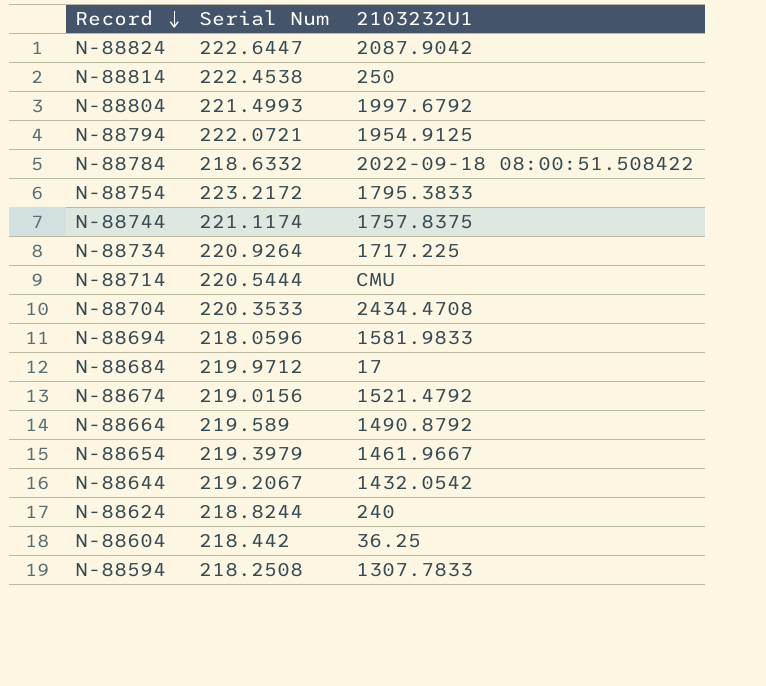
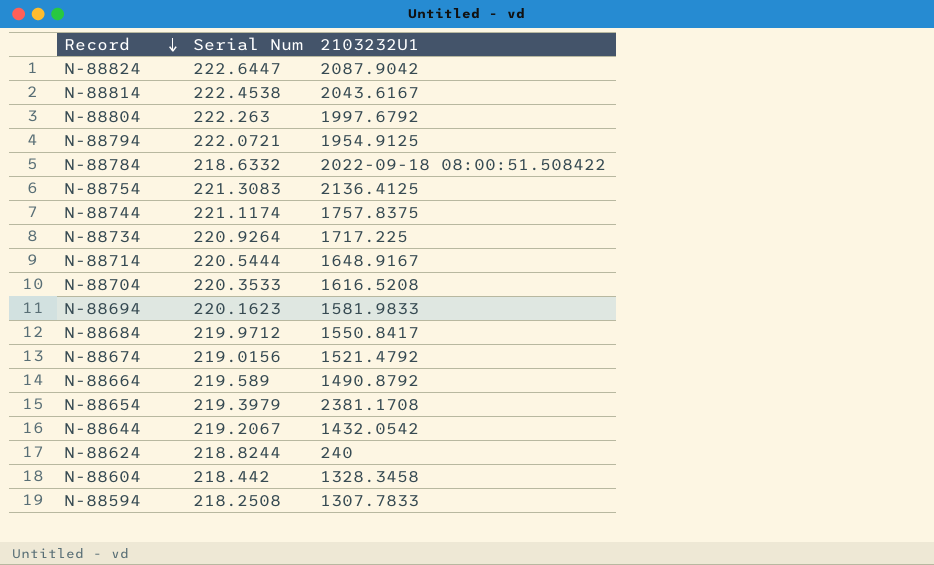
N-88814 | 2103232U1: 250 -> 2043.6167
N-88804 | Serial Num: 221.4993 -> 222.263
N-88754 | Serial Num: 223.2172 -> 221.3083
N-88754 | 2103232U1: 1795.3833 -> 2136.4125
N-88714 | 2103232U1: CMU -> 1648.9167
N-88704 | 2103232U1: 2434.4708 -> 1616.5208
N-88694 | Serial Num: 218.0596 -> 220.1623
N-88684 | 2103232U1: 17 -> 1550.8417
N-88654 | 2103232U1: 1461.9667 -> 2381.1708
N-88604 | 2103232U1: 36.25 -> 1328.3458

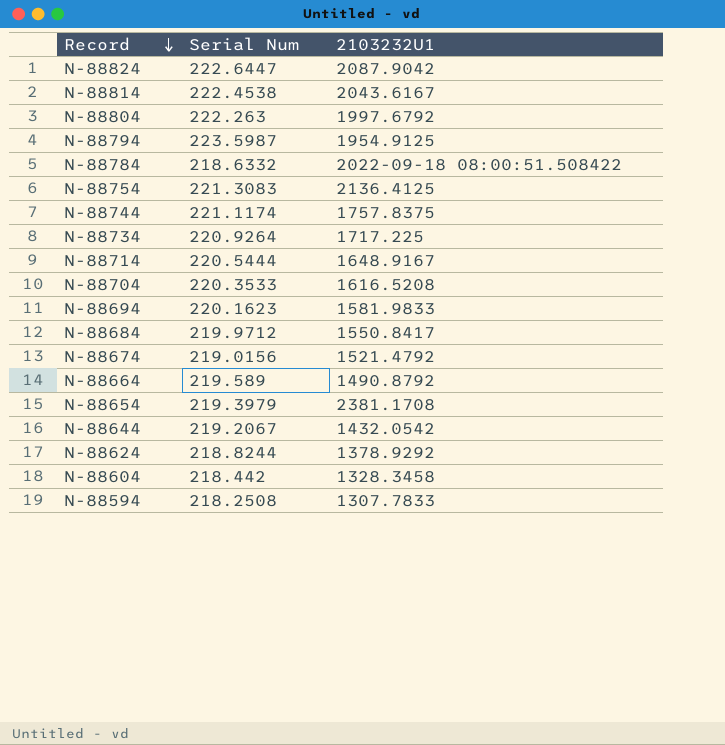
N-88794 | Serial Num: 222.0721 -> 223.5987
N-88624 | 2103232U1: 240 -> 1378.9292

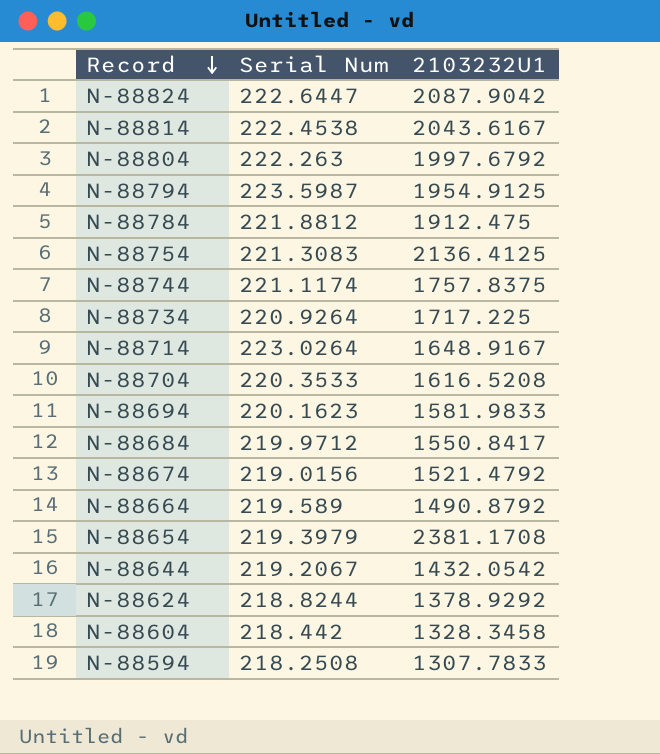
N-88784 | Serial Num: 218.6332 -> 221.8812
N-88784 | 2103232U1: 2022-09-18 08:00:51.508422 -> 1912.475
N-88714 | Serial Num: 220.5444 -> 223.0264

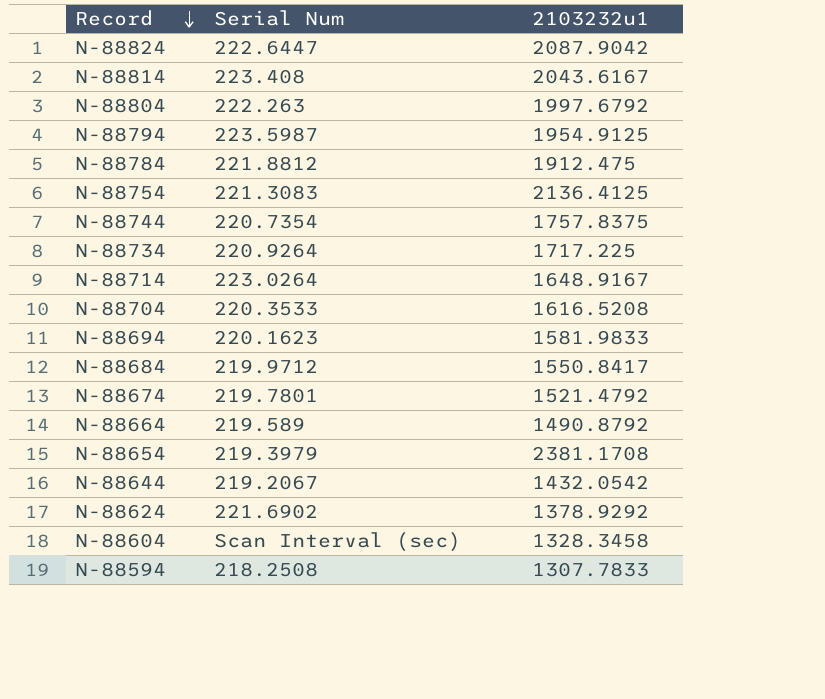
column name: 2103232U1 -> 2103232u1
N-88814 | Serial Num: 222.4538 -> 223.408
N-88744 | Serial Num: 221.1174 -> 220.7354
N-88674 | Serial Num: 219.0156 -> 219.7801
N-88624 | Serial Num: 218.8244 -> 221.6902
N-88604 | Serial Num: 218.442 -> Scan Interval (sec)

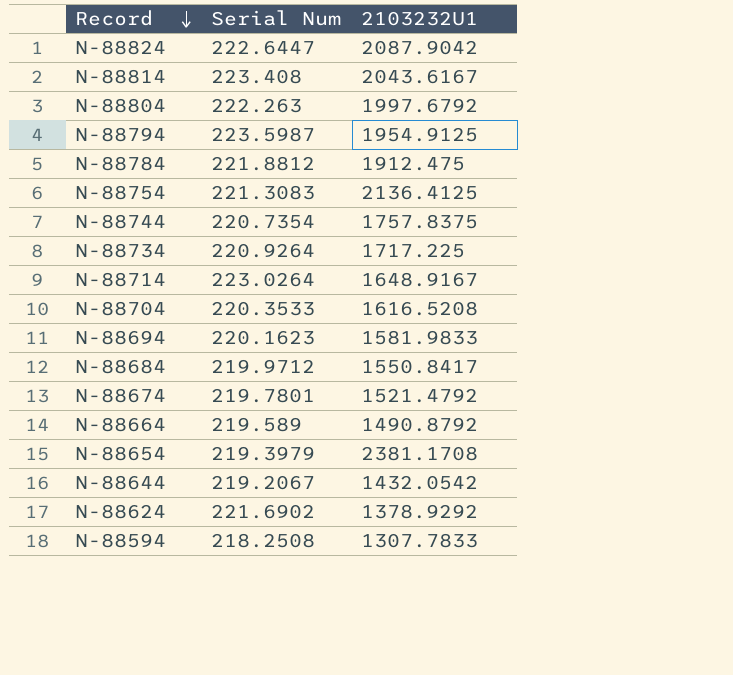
column name: 2103232u1 -> 2103232U1
row N-88604: Scan Interval (sec) | 1328.3458 -> none

